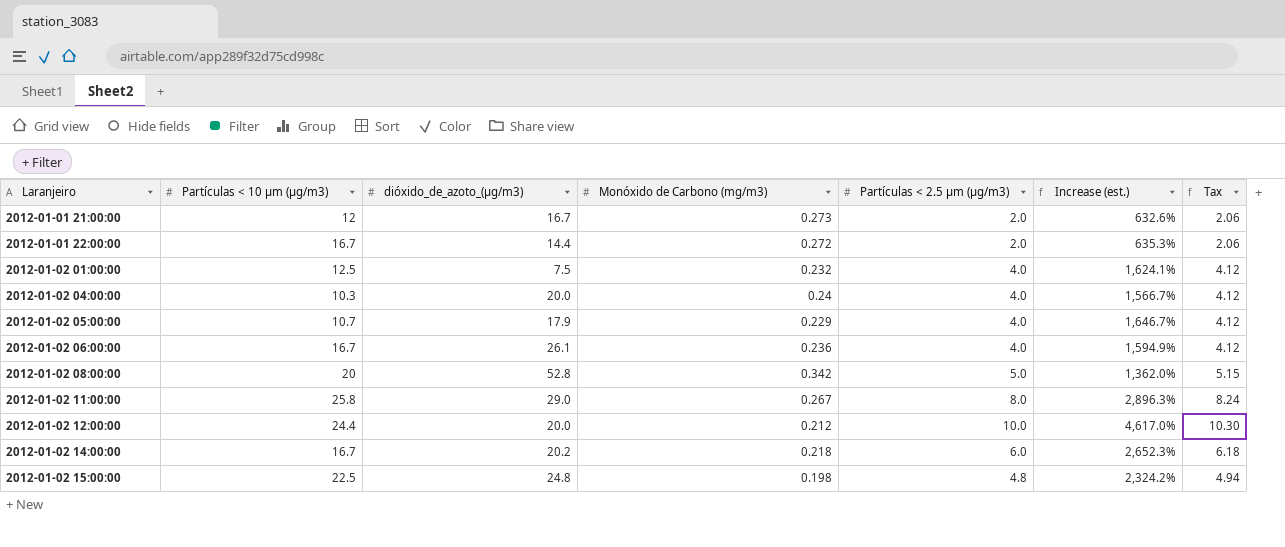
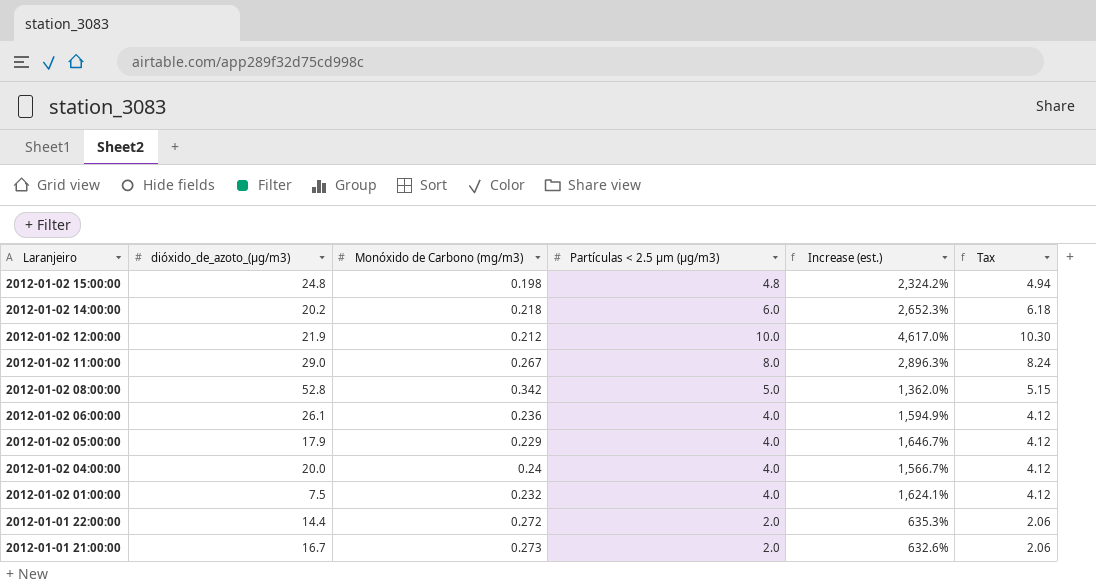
row order: Laranjeiro ascending -> Laranjeiro descending
column Partículas < 10 µm (µg/m3) | position: 2 -> none
2012-01-02 12:00:00 | dióxido_de_azoto_(µg/m3): 20.0 -> 21.9

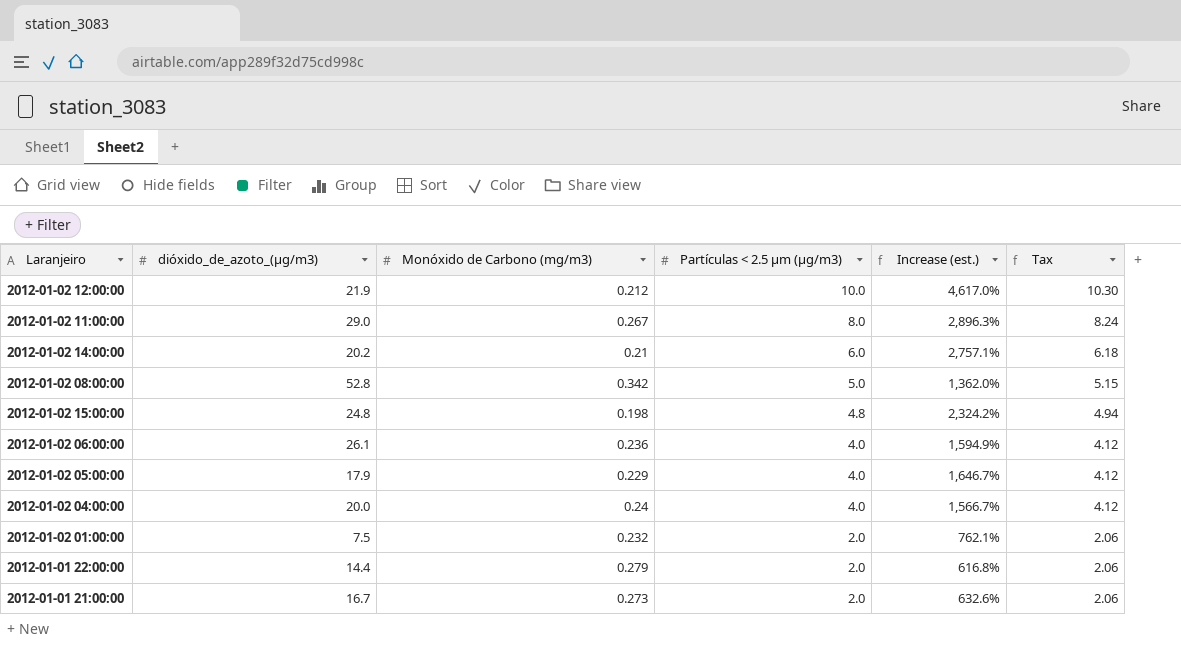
row order: Laranjeiro descending -> Partículas < 2.5 µm (µg/m3) descending
2012-01-02 14:00:00 | Monóxido de Carbono (mg/m3): 0.218 -> 0.21
2012-01-02 14:00:00 | Increase (est.): 2,652.3% -> 2,757.1%
2012-01-02 01:00:00 | Partículas < 2.5 µm (µg/m3): 4.0 -> 2.0
2012-01-02 01:00:00 | Increase (est.): 1,624.1% -> 762.1%
2012-01-02 01:00:00 | Tax: 4.12 -> 2.06
2012-01-01 22:00:00 | Monóxido de Carbono (mg/m3): 0.272 -> 0.279
2012-01-01 22:00:00 | Increase (est.): 635.3% -> 616.8%

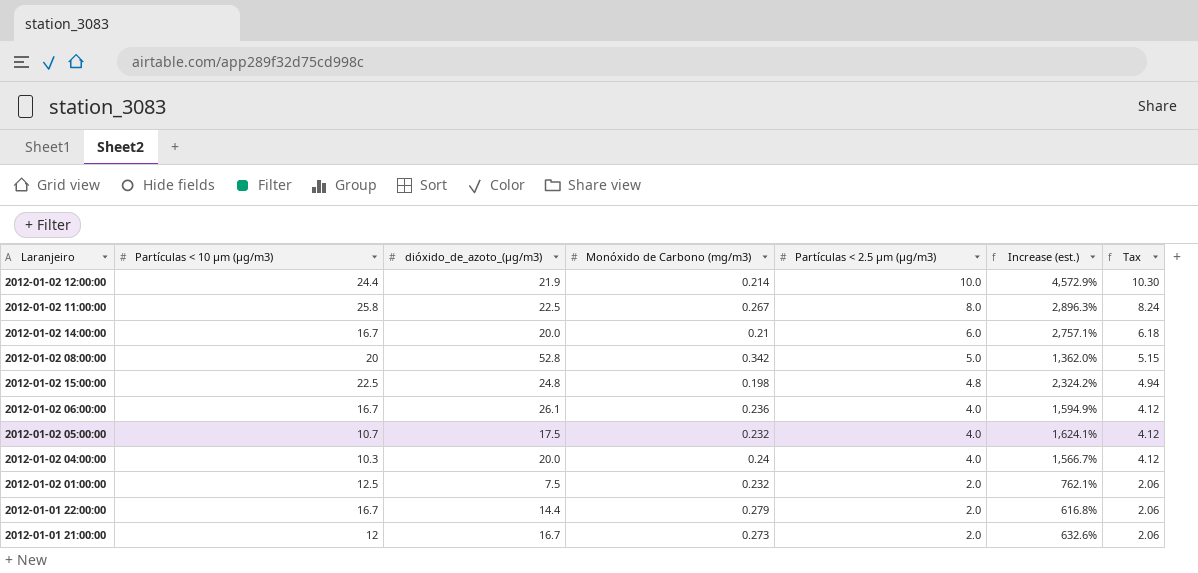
column Partículas < 10 µm (µg/m3) | position: none -> 2
2012-01-02 12:00:00 | Monóxido de Carbono (mg/m3): 0.212 -> 0.214
2012-01-02 12:00:00 | Increase (est.): 4,617.0% -> 4,572.9%
2012-01-02 11:00:00 | dióxido_de_azoto_(µg/m3): 29.0 -> 22.5
2012-01-02 14:00:00 | dióxido_de_azoto_(µg/m3): 20.2 -> 20.0
2012-01-02 05:00:00 | dióxido_de_azoto_(µg/m3): 17.9 -> 17.5
2012-01-02 05:00:00 | Monóxido de Carbono (mg/m3): 0.229 -> 0.232
2012-01-02 05:00:00 | Increase (est.): 1,646.7% -> 1,624.1%

